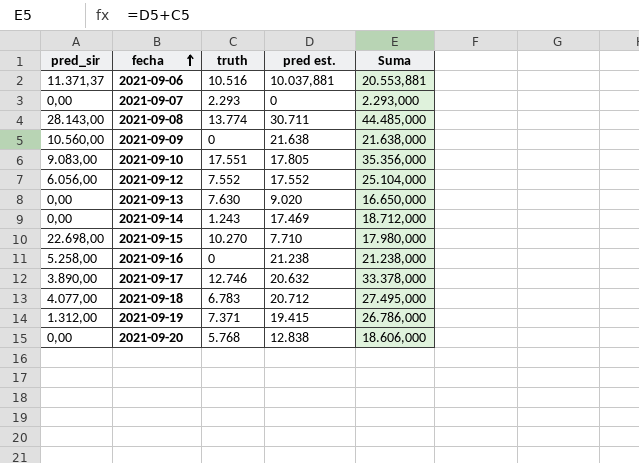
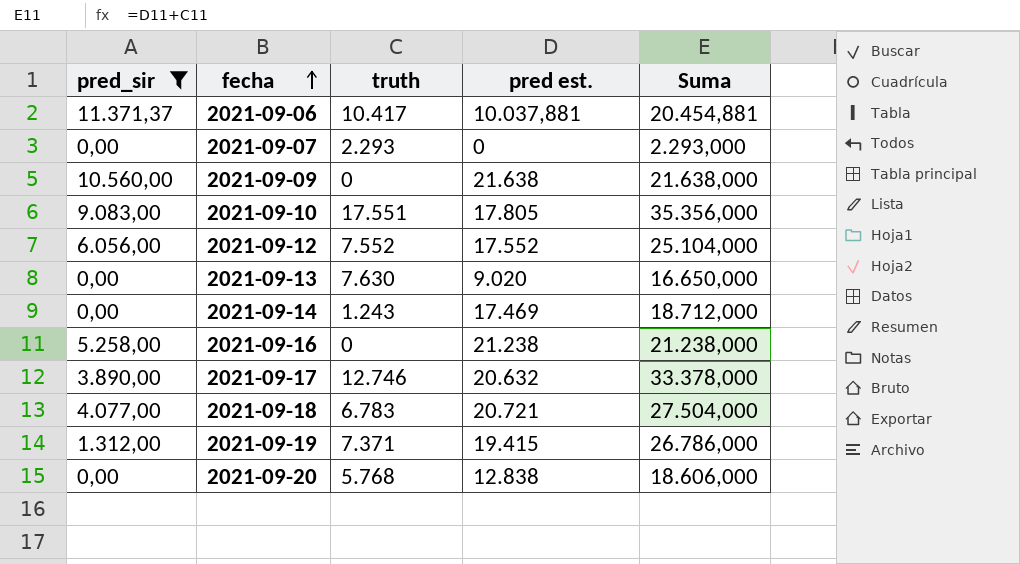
filter: none -> pred_sir <= 11.371,37
2021-09-06 | truth: 10.516 -> 10.417
2021-09-06 | Suma: 20.553,881 -> 20.454,881
2021-09-18 | pred est.: 20.712 -> 20.721
2021-09-18 | Suma: 27.495,000 -> 27.504,000

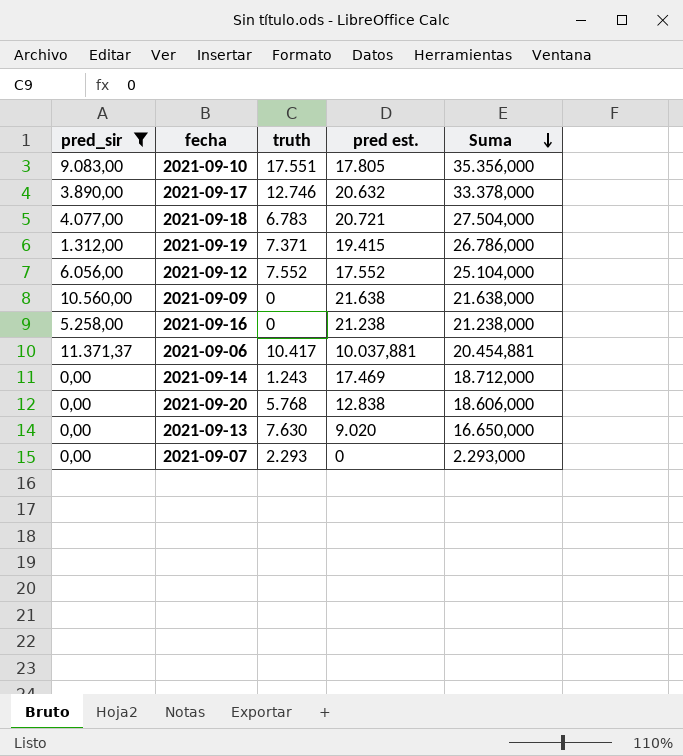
row order: fecha ascending -> Suma descending

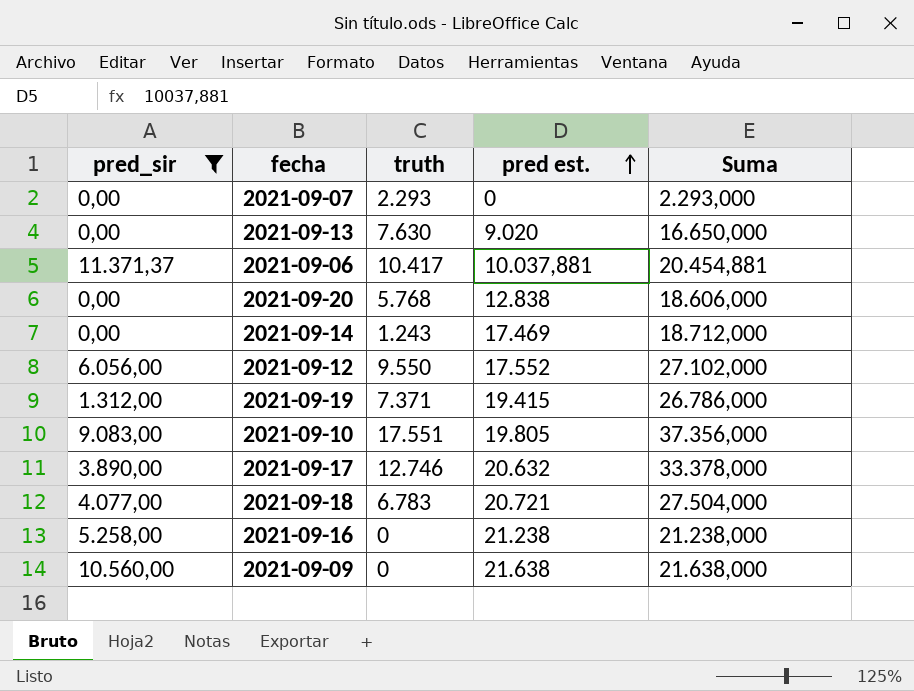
row order: Suma descending -> pred est. ascending
2021-09-12 | truth: 7.552 -> 9.550
2021-09-12 | Suma: 25.104,000 -> 27.102,000
2021-09-10 | pred est.: 17.805 -> 19.805
2021-09-10 | Suma: 35.356,000 -> 37.356,000

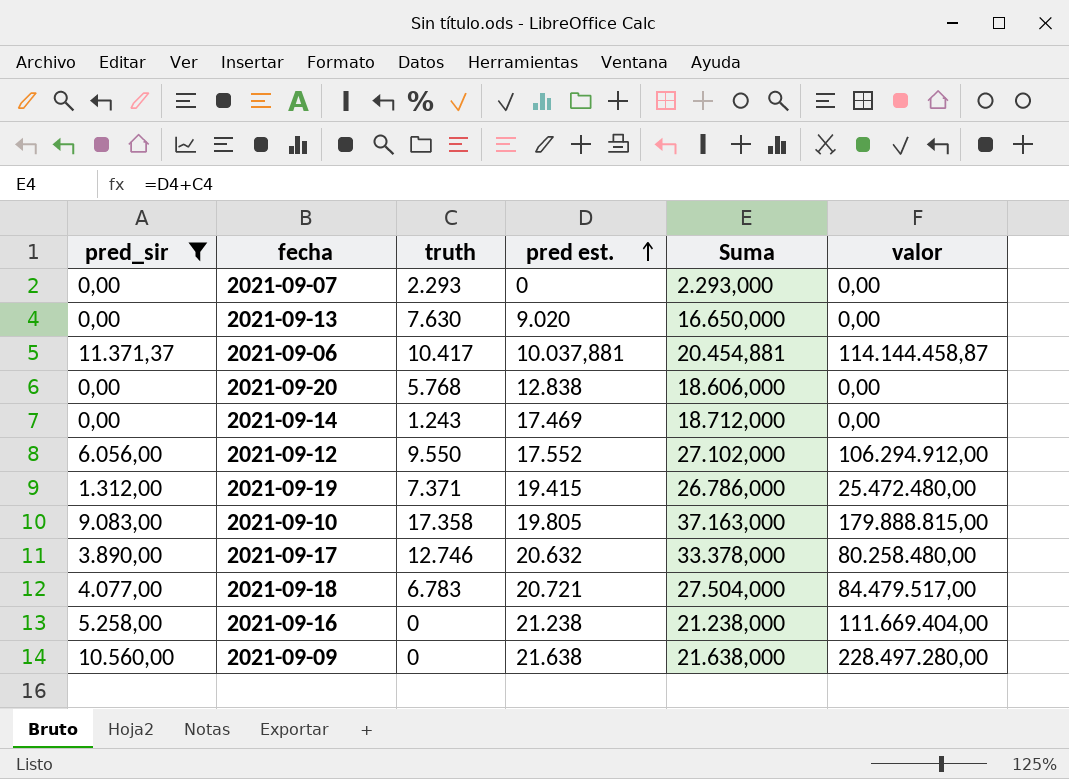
column valor | formula: none -> [pred_sir] * [pred est.]
2021-09-10 | truth: 17.551 -> 17.358
2021-09-10 | Suma: 37.356,000 -> 37.163,000

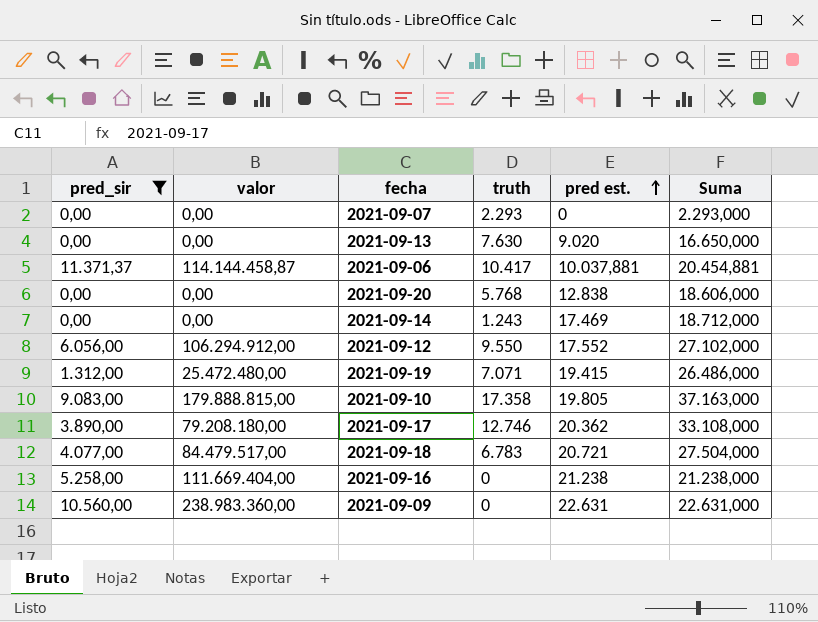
column valor | position: 6 -> 2
2021-09-19 | truth: 7.371 -> 7.071
2021-09-19 | Suma: 26.786,000 -> 26.486,000
2021-09-17 | valor: 80.258.480,00 -> 79.208.180,00
2021-09-17 | pred est.: 20.632 -> 20.362
2021-09-17 | Suma: 33.378,000 -> 33.108,000
2021-09-09 | valor: 228.497.280,00 -> 238.983.360,00
2021-09-09 | pred est.: 21.638 -> 22.631
2021-09-09 | Suma: 21.638,000 -> 22.631,000

